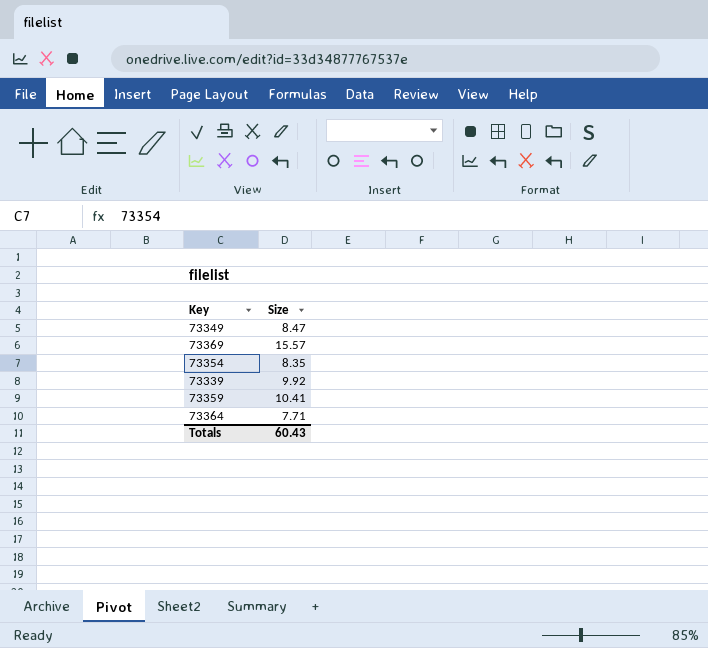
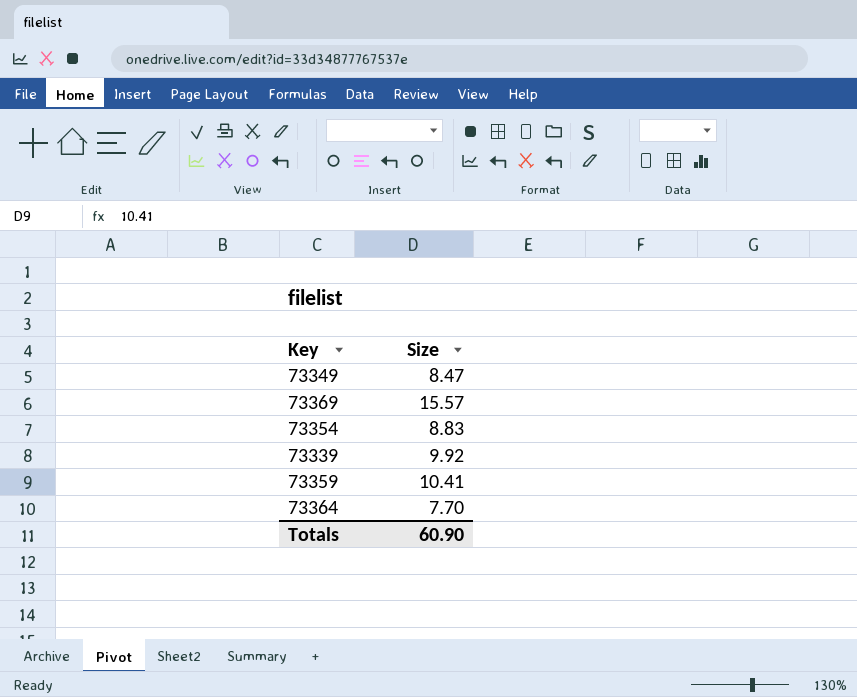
73354 | Size: 8.35 -> 8.83
73364 | Size: 7.71 -> 7.70
Totals | Size: 60.43 -> 60.90

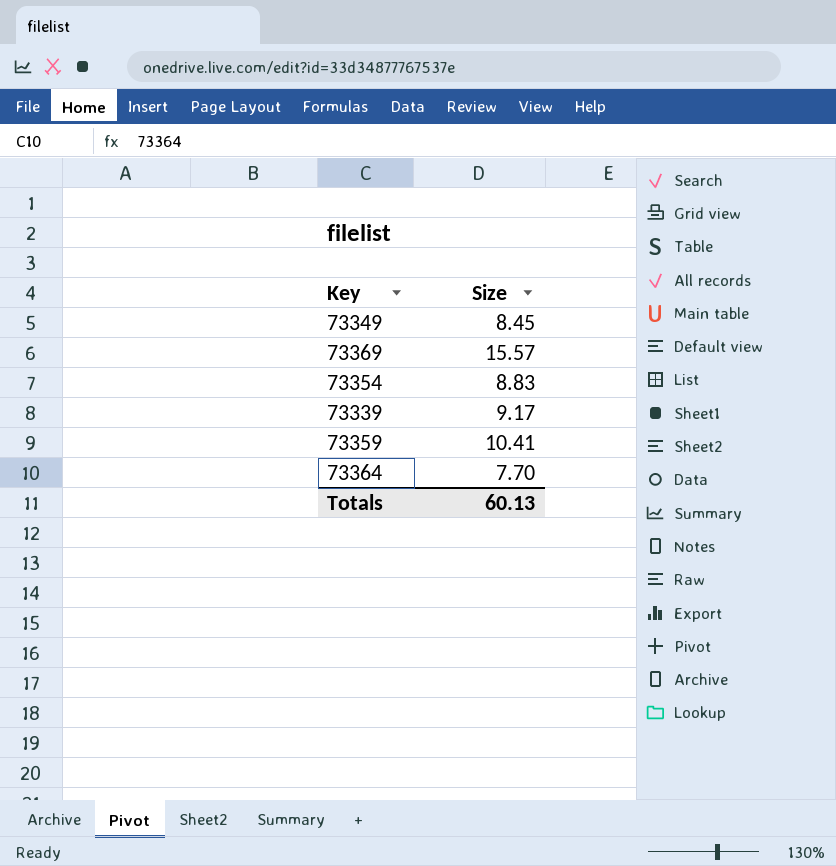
73349 | Size: 8.47 -> 8.45
73339 | Size: 9.92 -> 9.17
Totals | Size: 60.90 -> 60.13

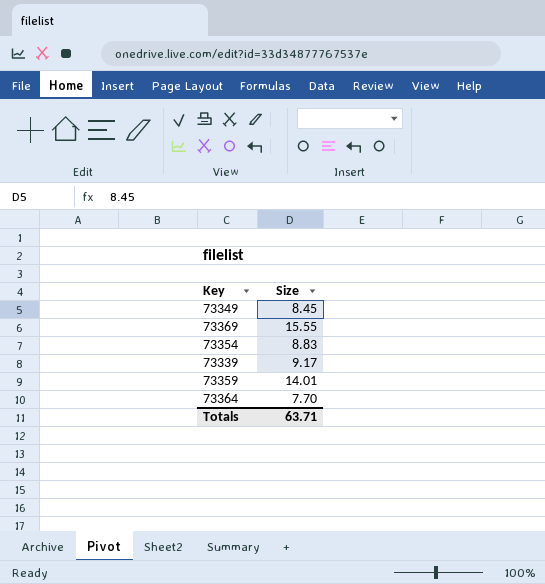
73369 | Size: 15.57 -> 15.55
73359 | Size: 10.41 -> 14.01
Totals | Size: 60.13 -> 63.71

